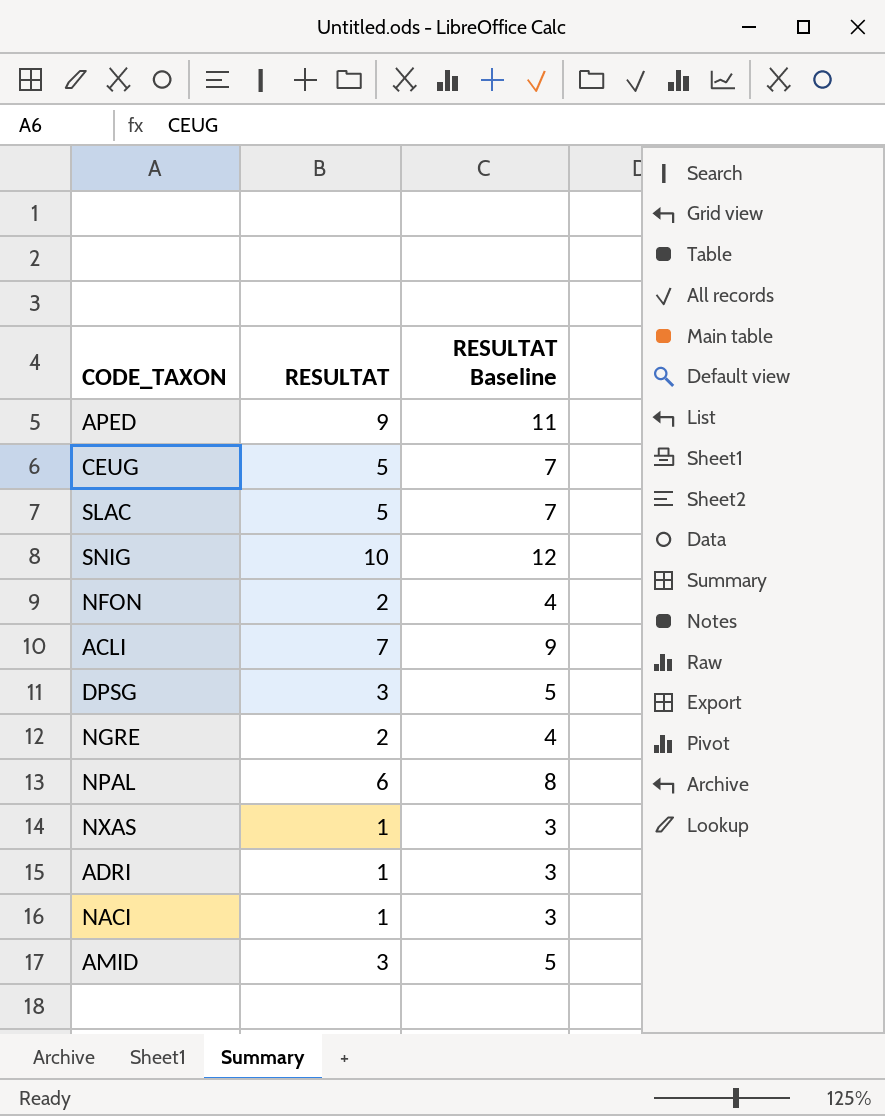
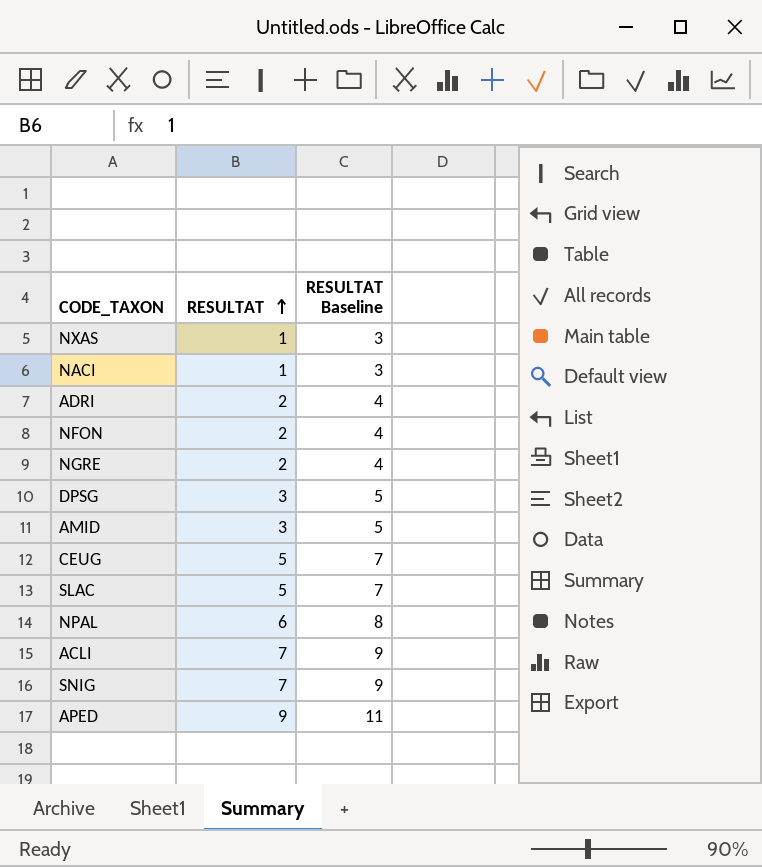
row order: none -> RESULTAT ascending
ADRI | RESULTAT: 1 -> 2
ADRI | RESULTAT Baseline: 3 -> 4
SNIG | RESULTAT: 10 -> 7
SNIG | RESULTAT Baseline: 12 -> 9

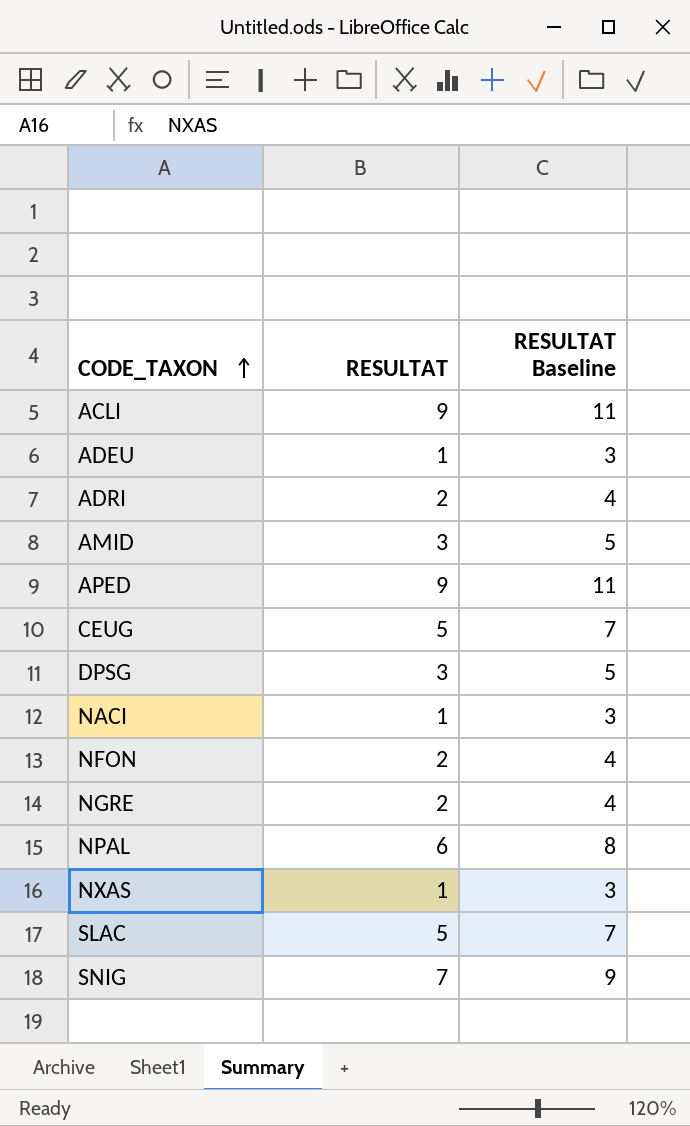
row order: RESULTAT ascending -> CODE_TAXON ascending
ACLI | RESULTAT: 7 -> 9
ACLI | RESULTAT Baseline: 9 -> 11
row ADEU: none -> 1 | 3

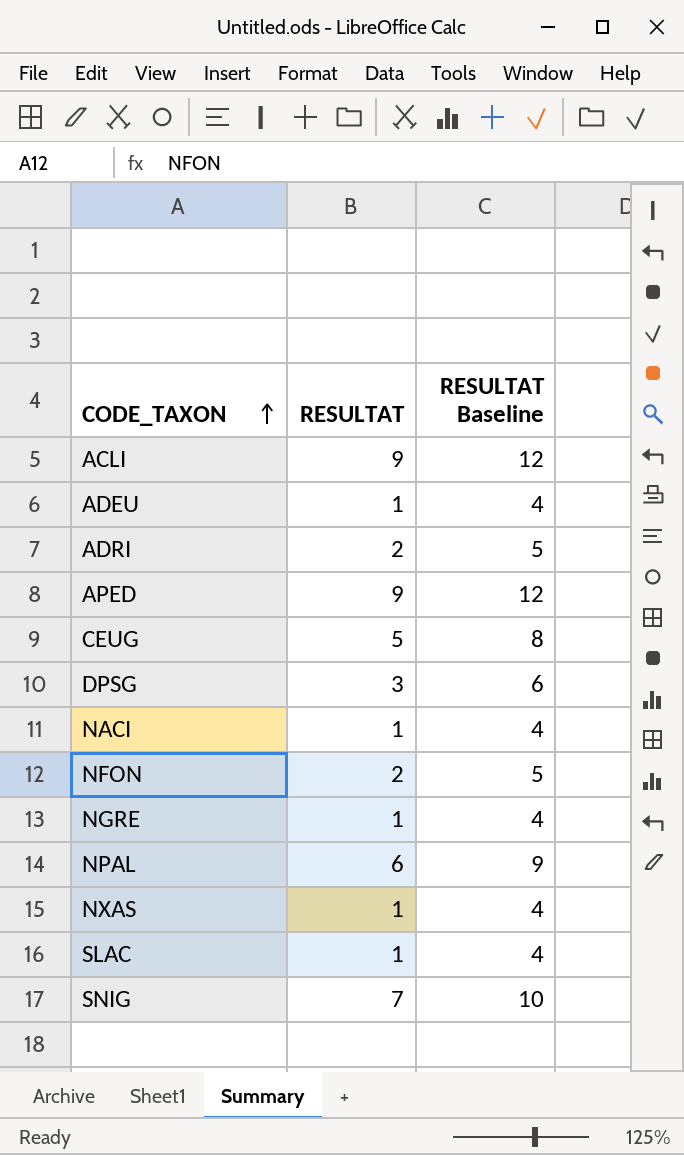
column RESULTAT Baseline | formula: [RESULTAT] + 2 -> [RESULTAT] + 3
row AMID: 3 | 5 -> none
NGRE | RESULTAT: 2 -> 1
SLAC | RESULTAT: 5 -> 1

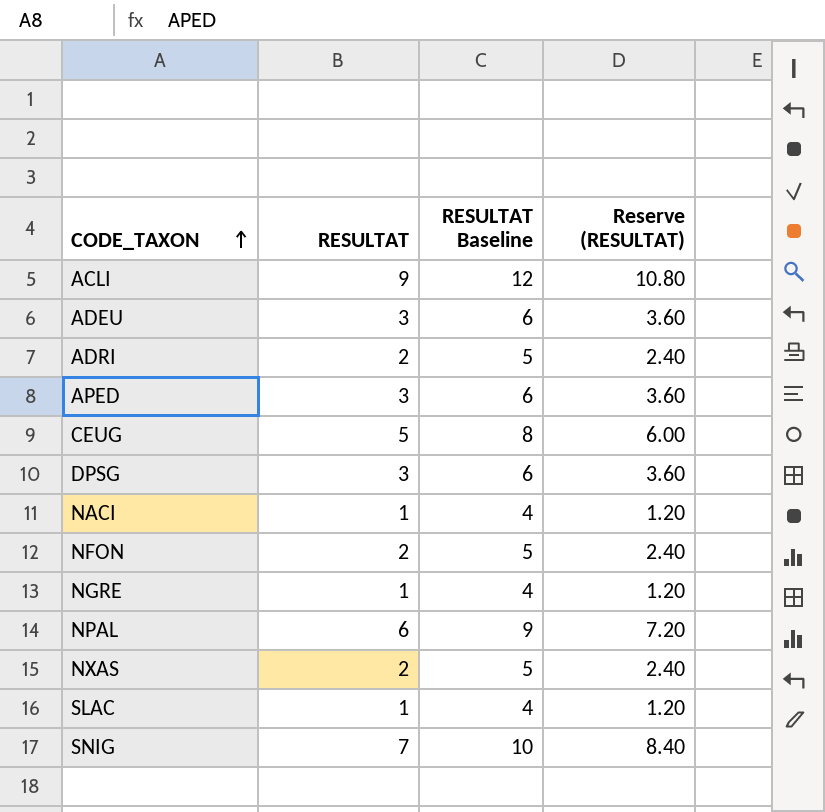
column Reserve (RESULTAT) | formula: none -> [RESULTAT] * 1.2
ADEU | RESULTAT: 1 -> 3
ADEU | RESULTAT Baseline: 4 -> 6
APED | RESULTAT: 9 -> 3
APED | RESULTAT Baseline: 12 -> 6
NXAS | RESULTAT: 1 -> 2
NXAS | RESULTAT Baseline: 4 -> 5

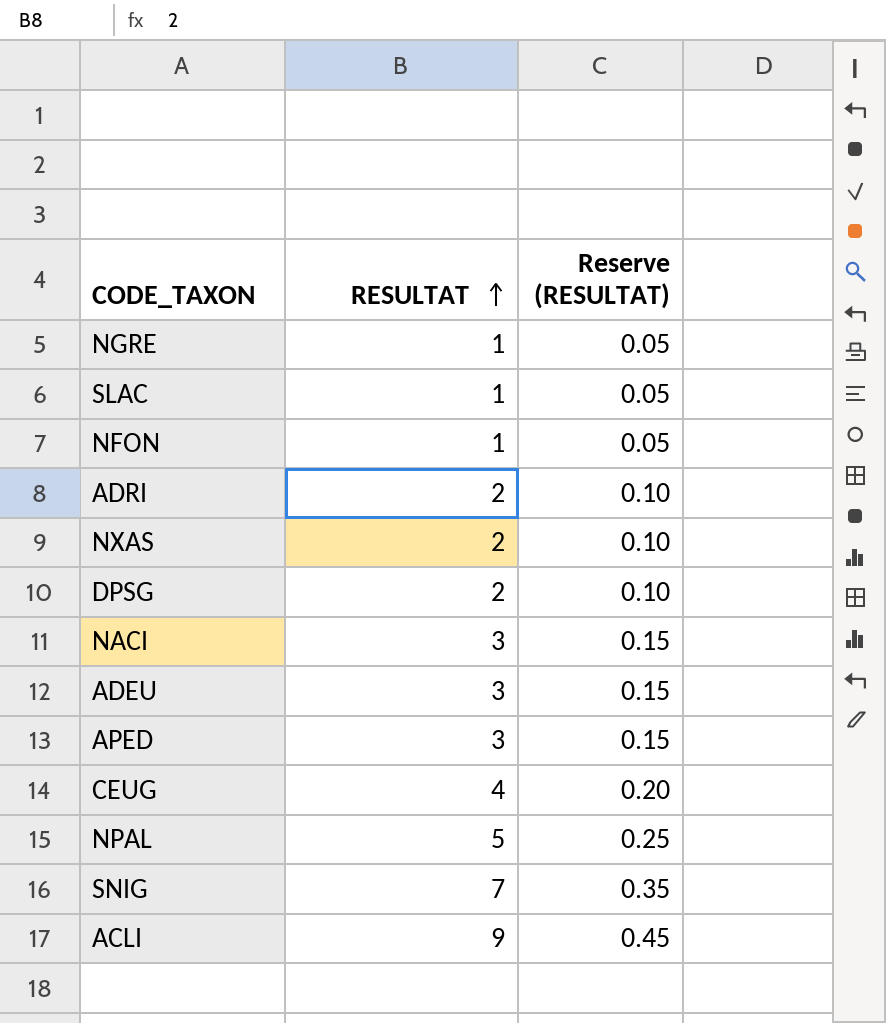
row order: CODE_TAXON ascending -> RESULTAT ascending
column RESULTAT Baseline | formula: [RESULTAT] + 3 -> none
column Reserve (RESULTAT) | formula: [RESULTAT] * 1.2 -> [RESULTAT] * 0.05
NFON | RESULTAT: 2 -> 1
DPSG | RESULTAT: 3 -> 2
NACI | RESULTAT: 1 -> 3
CEUG | RESULTAT: 5 -> 4
NPAL | RESULTAT: 6 -> 5

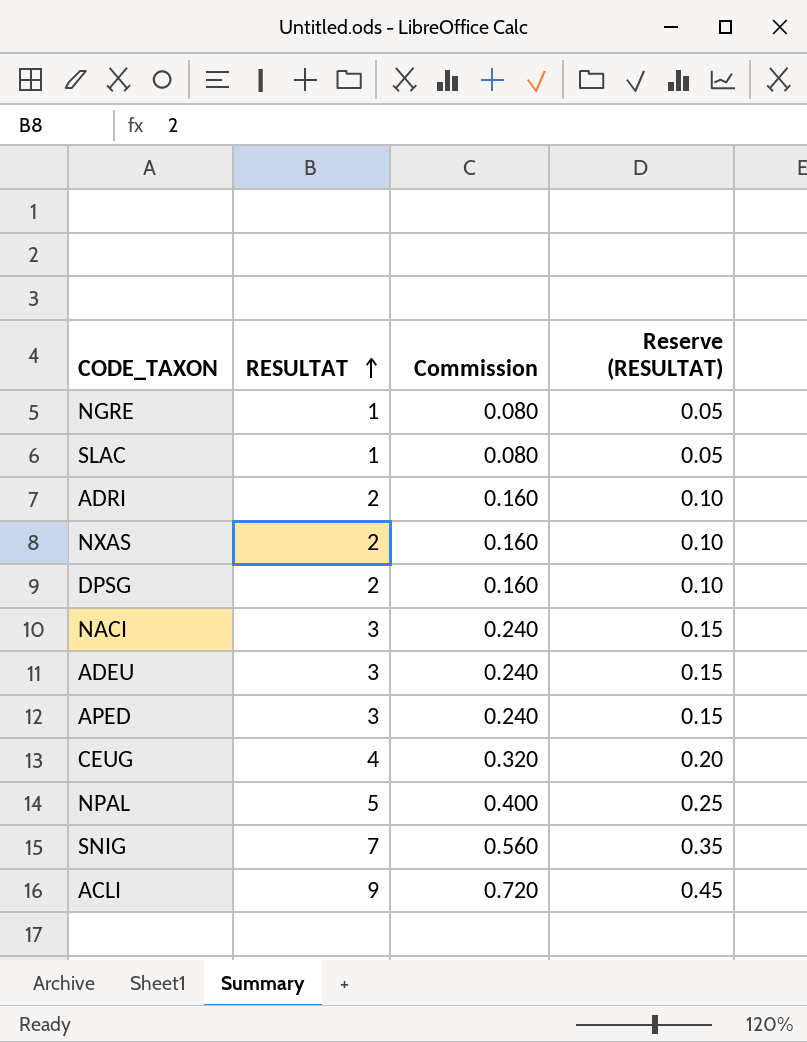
column Commission | formula: none -> [RESULTAT] * 0.08
row NFON: 1 | 0.05 -> none

